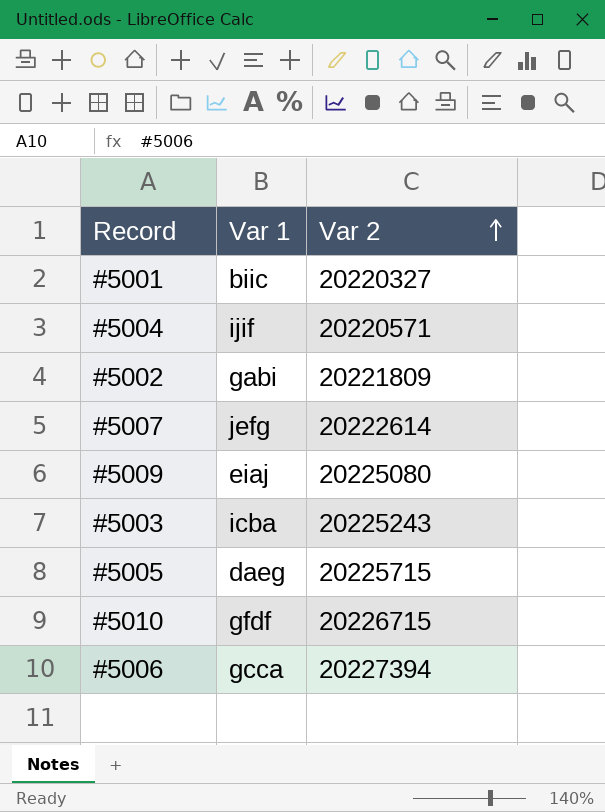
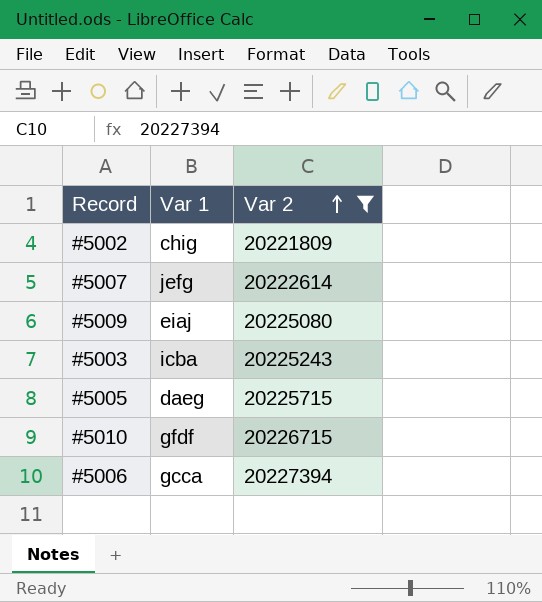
filter: none -> Var 2 >= 20221809
#5002 | Var 1: gabi -> chig

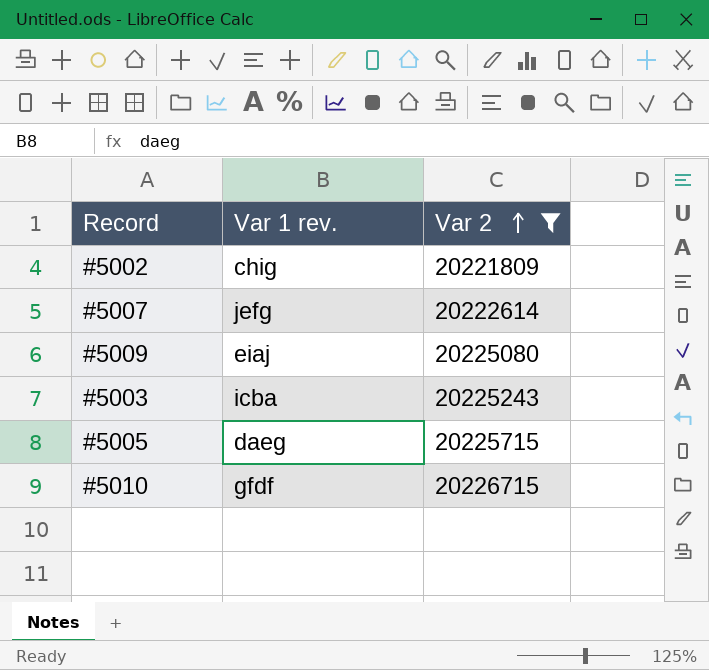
column name: Var 1 -> Var 1 rev.
row #5006: gcca | 20227394 -> none

